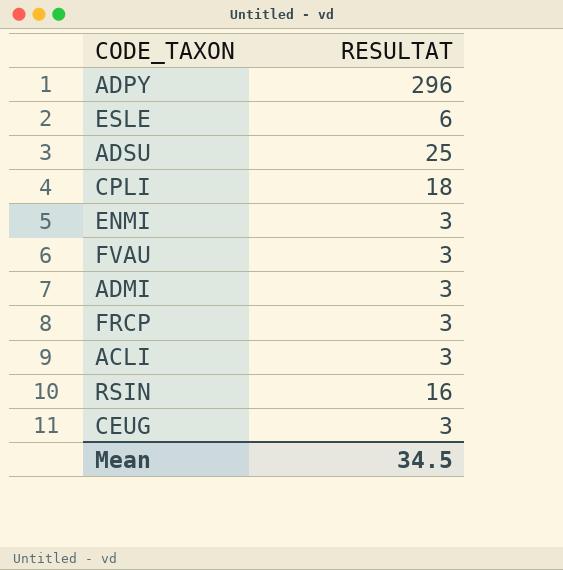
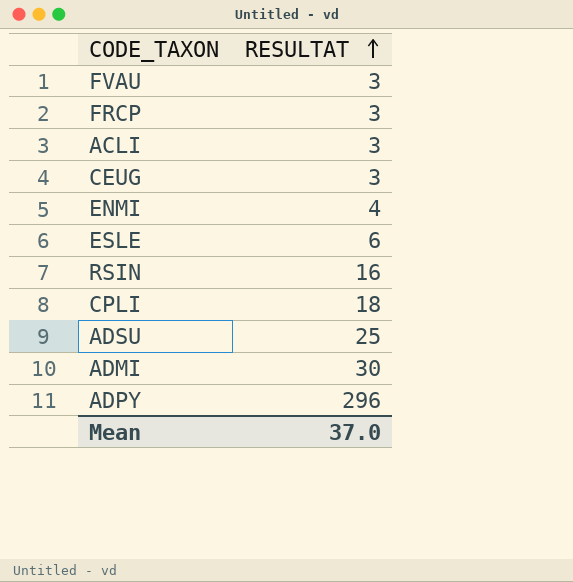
row order: none -> RESULTAT ascending
ENMI | RESULTAT: 3 -> 4
ADMI | RESULTAT: 3 -> 30
Mean | RESULTAT: 34.5 -> 37.0

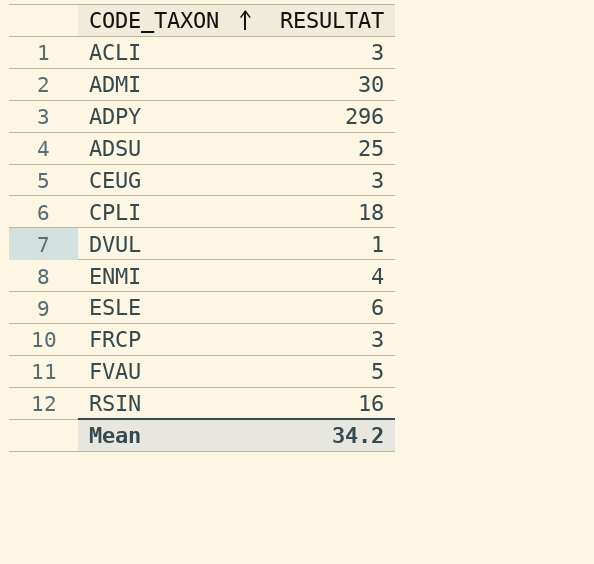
row order: RESULTAT ascending -> CODE_TAXON ascending
row DVUL: none -> 1
FVAU | RESULTAT: 3 -> 5
Mean | RESULTAT: 37.0 -> 34.2

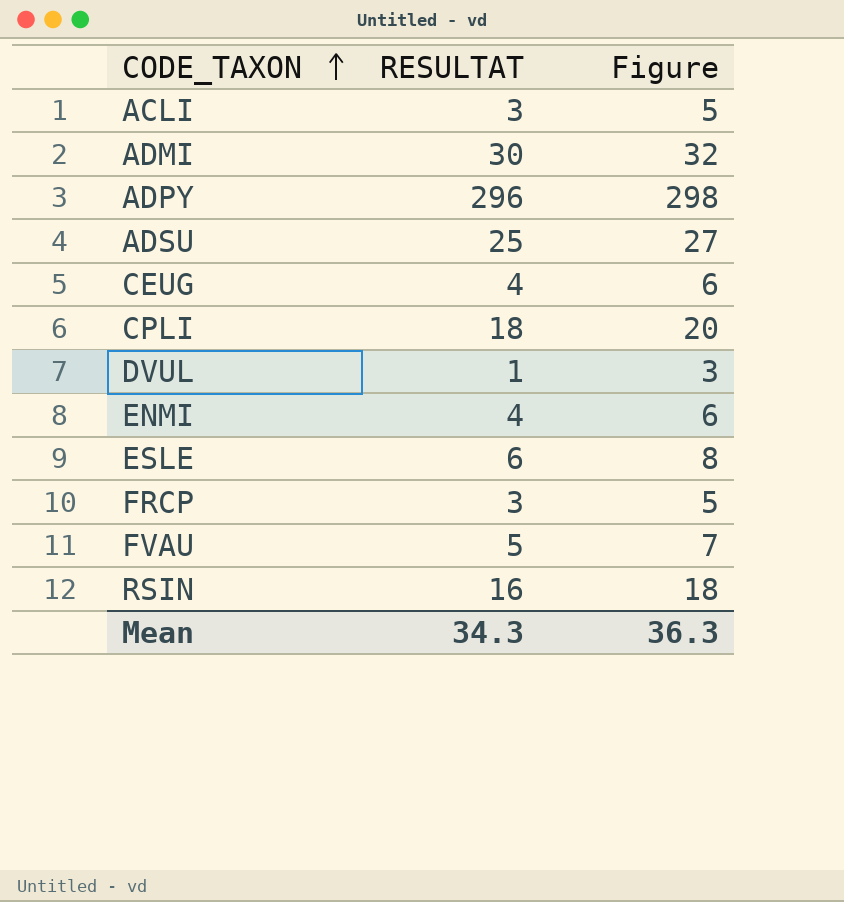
column Figure | formula: none -> [RESULTAT] + 2
CEUG | RESULTAT: 3 -> 4
Mean | RESULTAT: 34.2 -> 34.3

